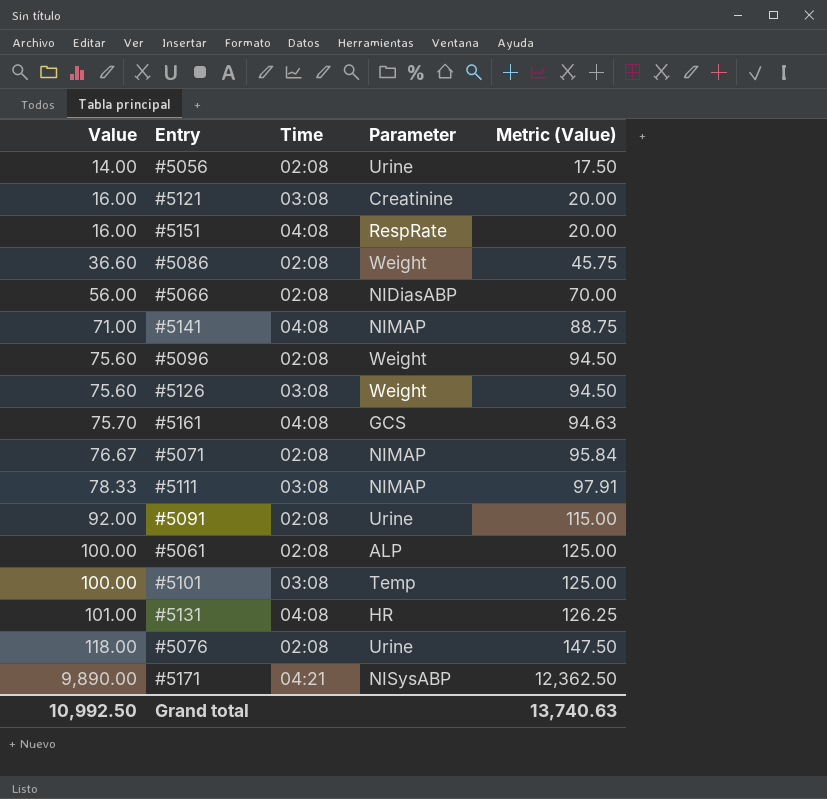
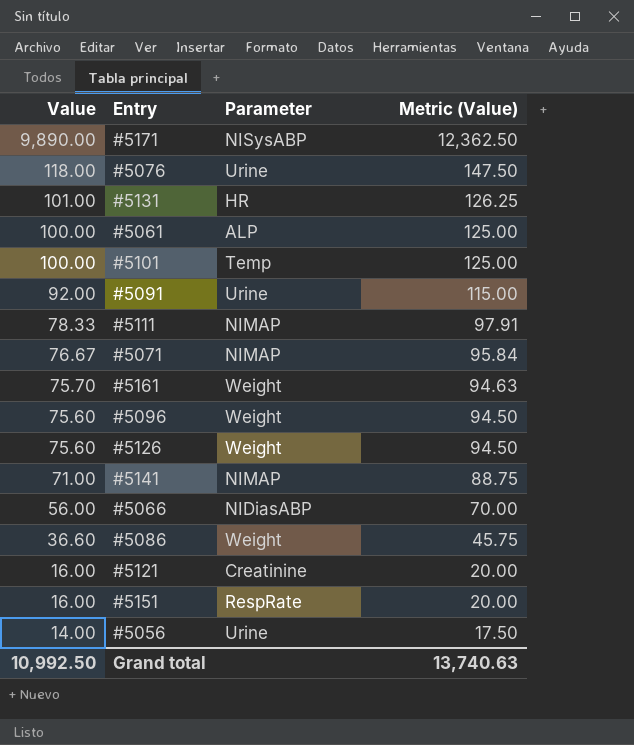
row order: Value ascending -> Value descending
column Time | position: 3 -> none
#5161 | Parameter: GCS -> Weight

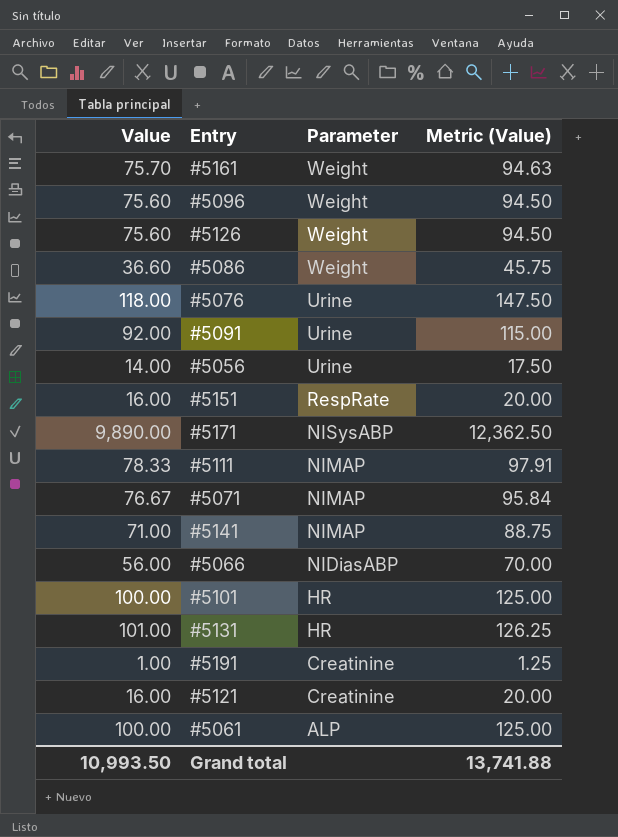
row order: Value descending -> Parameter descending
#5101 | Parameter: Temp -> HR
row #5191: none -> 1.00 | Creatinine | 1.25
Grand total | Value: 10,992.50 -> 10,993.50
Grand total | Metric (Value): 13,740.63 -> 13,741.88

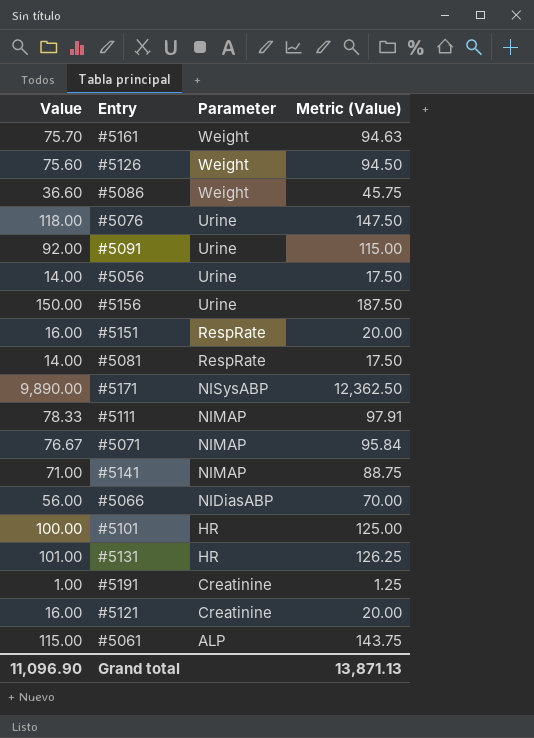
row #5096: 75.60 | Weight | 94.50 -> none
row #5156: none -> 150.00 | Urine | 187.50
row #5081: none -> 14.00 | RespRate | 17.50
#5061 | Value: 100.00 -> 115.00
#5061 | Metric (Value): 125.00 -> 143.75
Grand total | Value: 10,993.50 -> 11,096.90
Grand total | Metric (Value): 13,741.88 -> 13,871.13

